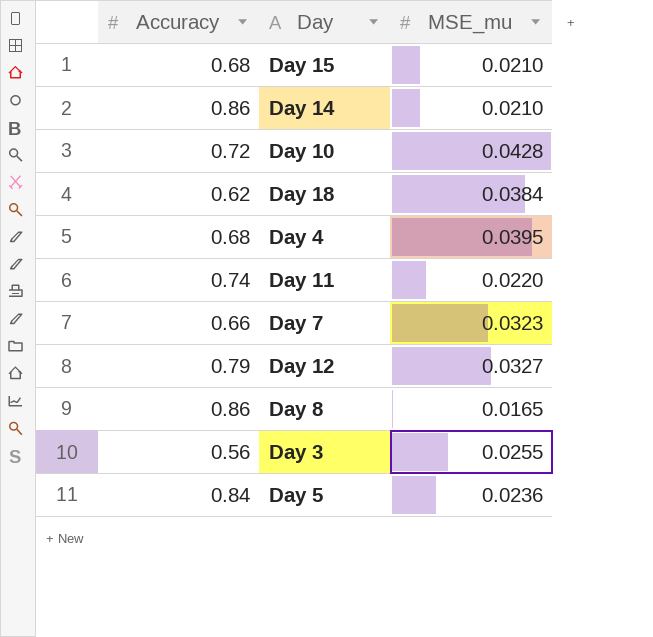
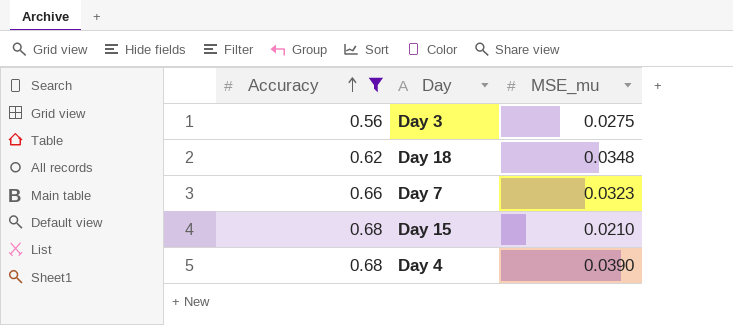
filter: none -> Accuracy <= 0.68
row order: none -> Accuracy ascending
Day 3 | MSE_mu: 0.0255 -> 0.0275
Day 18 | MSE_mu: 0.0384 -> 0.0348
Day 4 | MSE_mu: 0.0395 -> 0.0390

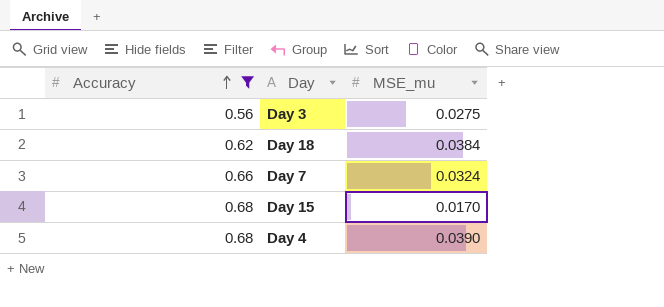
Day 18 | MSE_mu: 0.0348 -> 0.0384
Day 7 | MSE_mu: 0.0323 -> 0.0324
Day 15 | MSE_mu: 0.0210 -> 0.0170

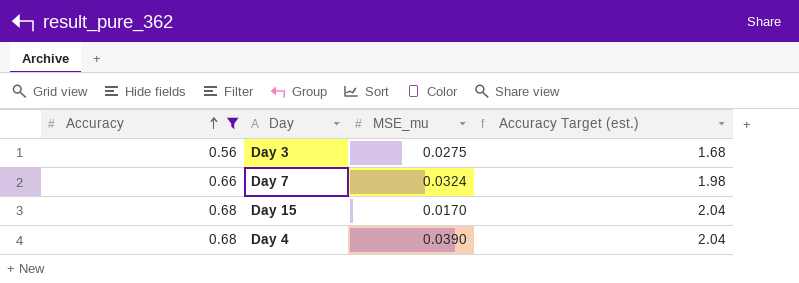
column Accuracy Target (est.) | formula: none -> [Accuracy] * 3
row Day 18: 0.62 | 0.0384 -> none

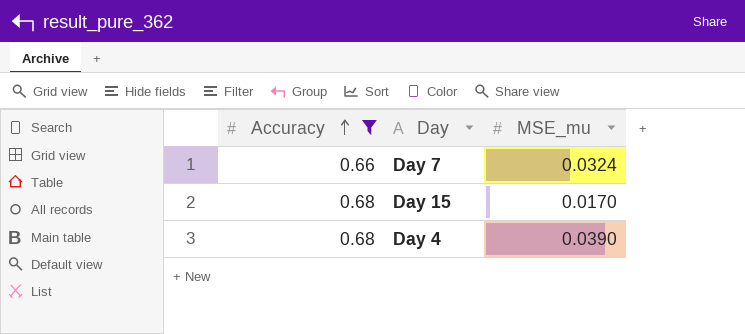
column Accuracy Target (est.) | formula: [Accuracy] * 3 -> none
row Day 3: 0.56 | 0.0275 | 1.68 -> none

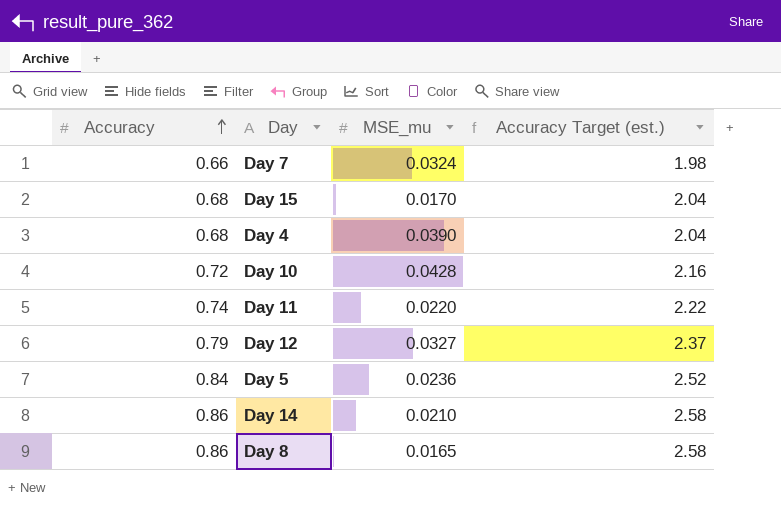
filter: Accuracy <= 0.68 -> none
column Accuracy Target (est.) | formula: none -> [Accuracy] * 3

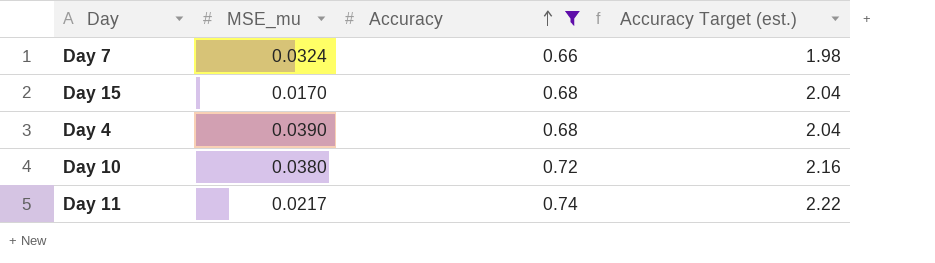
filter: none -> Accuracy <= 0.74
column Accuracy | position: 1 -> 3
Day 10 | MSE_mu: 0.0428 -> 0.0380
Day 11 | MSE_mu: 0.0220 -> 0.0217

